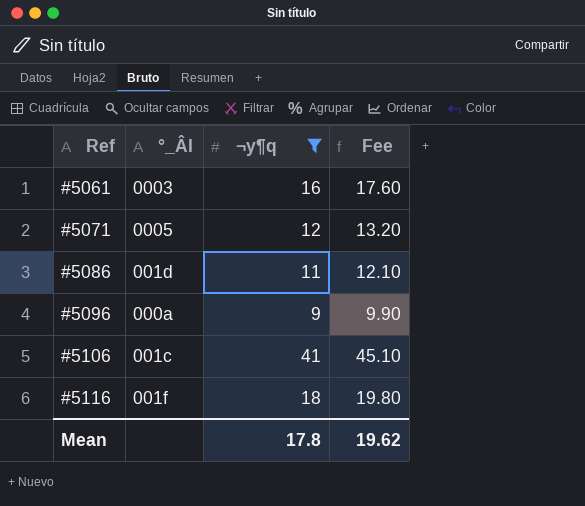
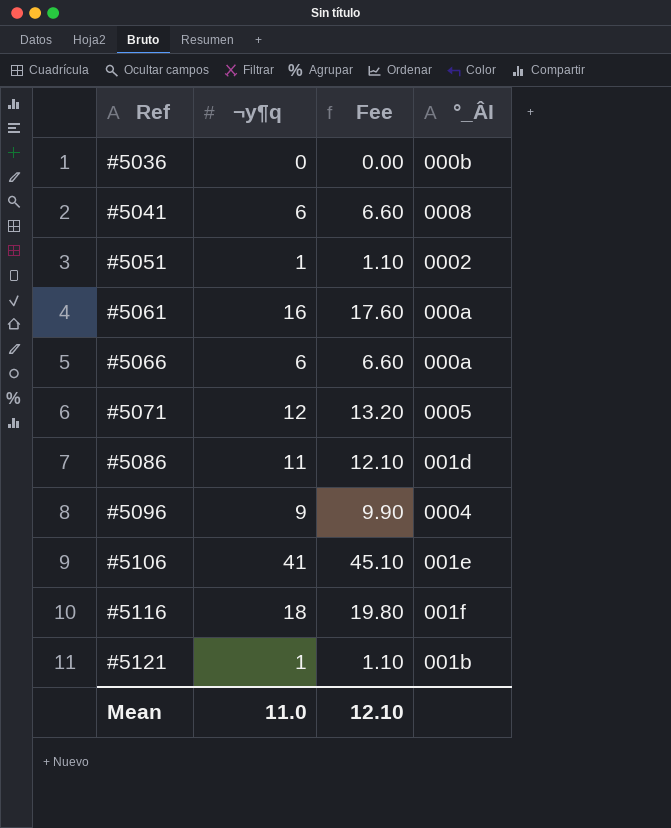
filter: ¬y¶q >= 9 -> none
column °_ÂI | position: 2 -> 4
#5061 | °_ÂI: 0003 -> 000a
#5096 | °_ÂI: 000a -> 0004
#5106 | °_ÂI: 001c -> 001e
Mean | ¬y¶q: 17.8 -> 11.0
Mean | Fee: 19.62 -> 12.10

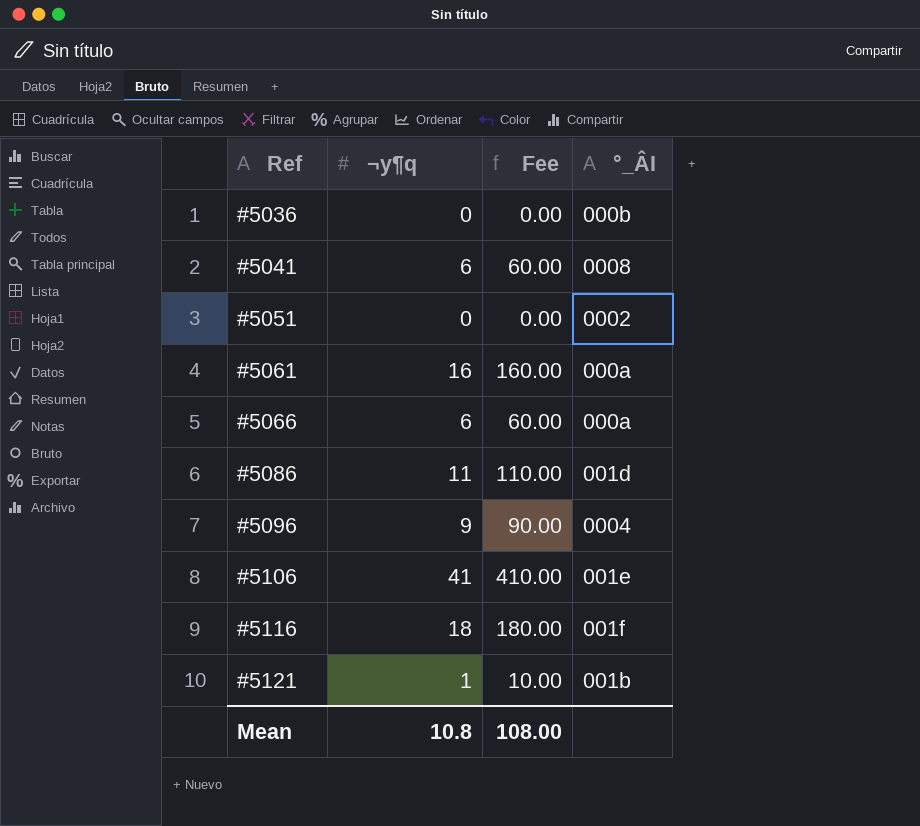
column Fee | formula: [¬y¶q] * 1.1 -> [¬y¶q] * 10
row #5071: 12 | 13.20 | 0005 -> none
#5051 | ¬y¶q: 1 -> 0
Mean | ¬y¶q: 11.0 -> 10.8
Mean | Fee: 12.10 -> 108.00

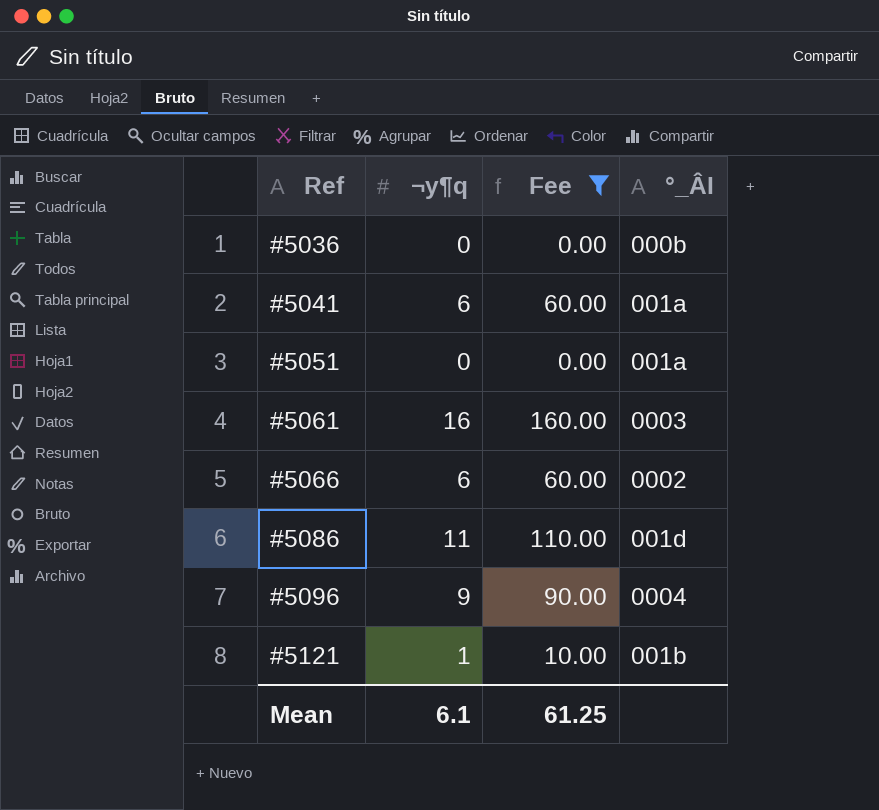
filter: none -> Fee <= 160.00
#5041 | °_ÂI: 0008 -> 001a
#5051 | °_ÂI: 0002 -> 001a
#5061 | °_ÂI: 000a -> 0003
#5066 | °_ÂI: 000a -> 0002
Mean | ¬y¶q: 10.8 -> 6.1
Mean | Fee: 108.00 -> 61.25

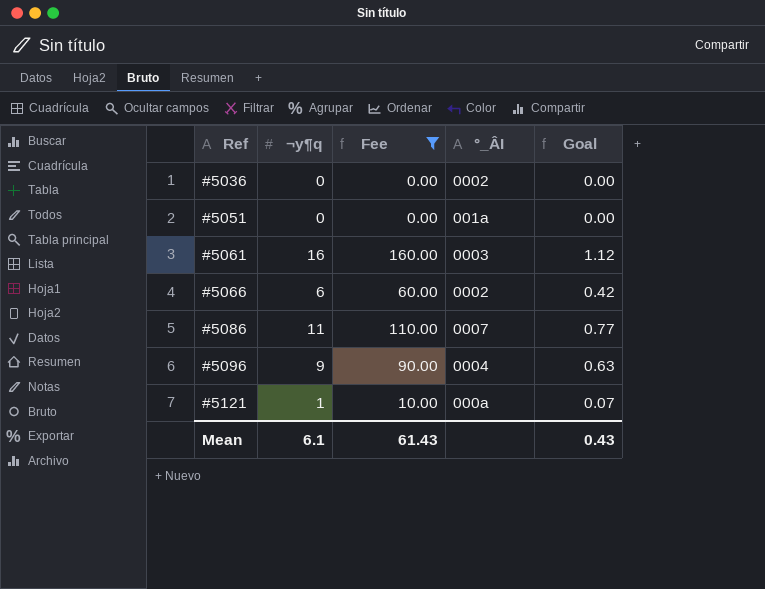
column Goal | formula: none -> [¬y¶q] * 0.07
row #5041: 6 | 60.00 | 001a -> none
#5036 | °_ÂI: 000b -> 0002
#5086 | °_ÂI: 001d -> 0007
#5121 | °_ÂI: 001b -> 000a
Mean | Fee: 61.25 -> 61.43

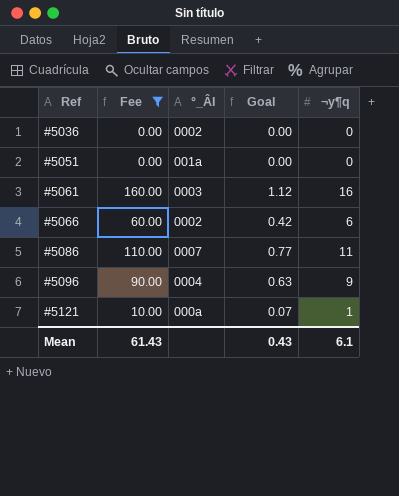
column ¬y¶q | position: 2 -> 5

